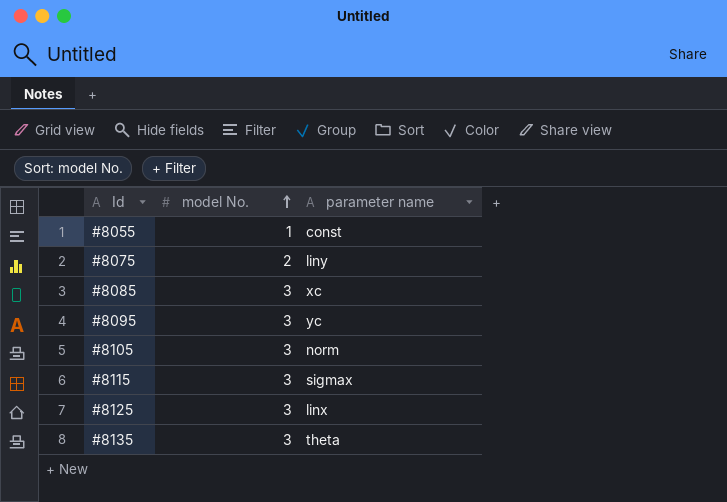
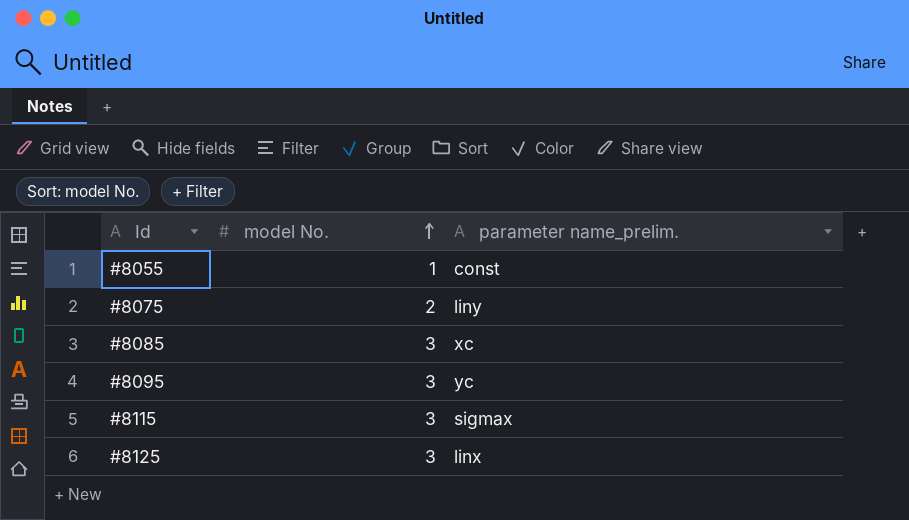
column name: parameter name -> parameter name_prelim.
row #8105: 3 | norm -> none
row #8135: 3 | theta -> none

